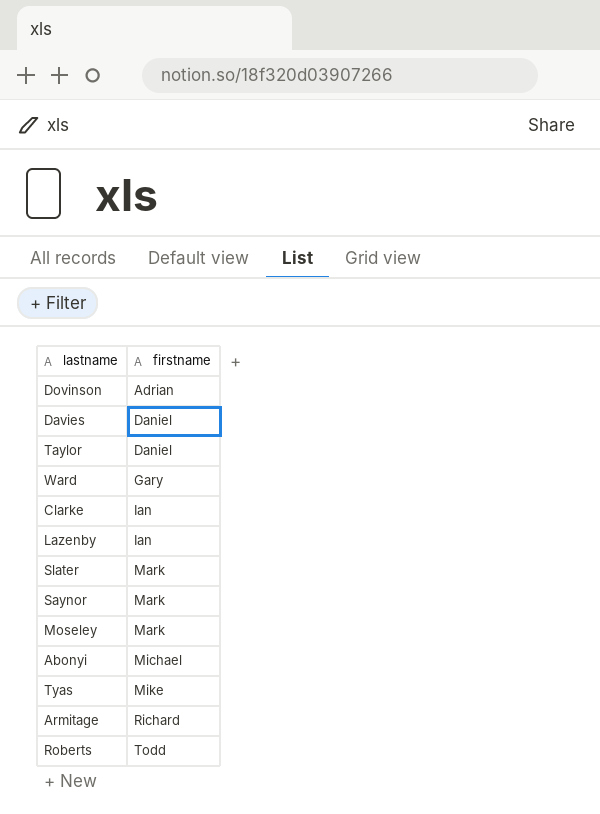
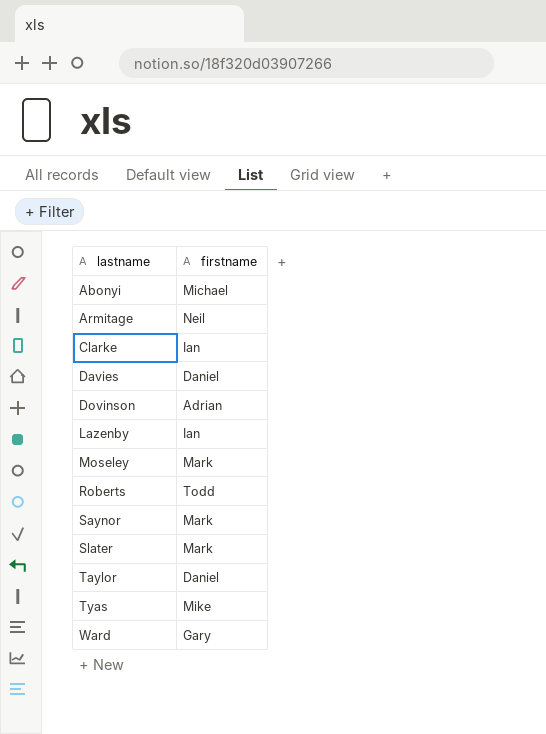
row order: firstname ascending -> lastname ascending
Armitage | firstname: Richard -> Neil

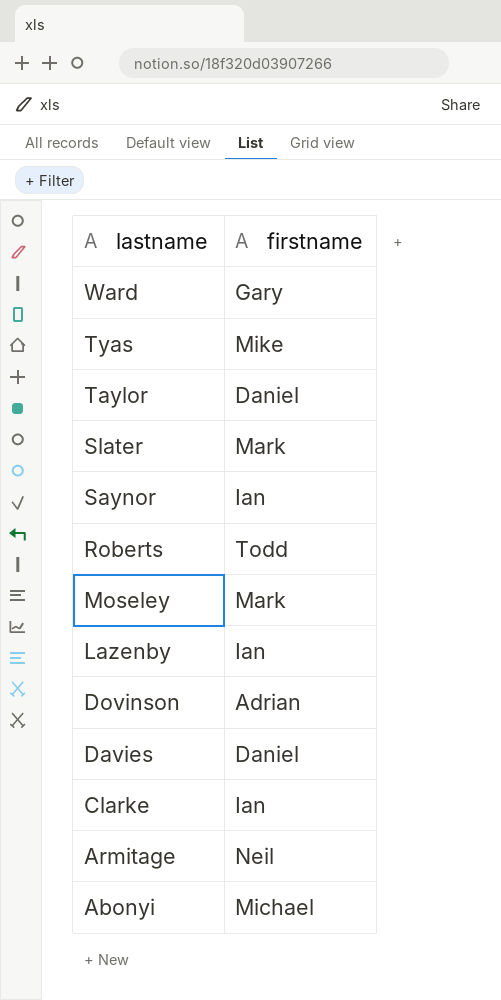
row order: lastname ascending -> lastname descending
Saynor | firstname: Mark -> Ian

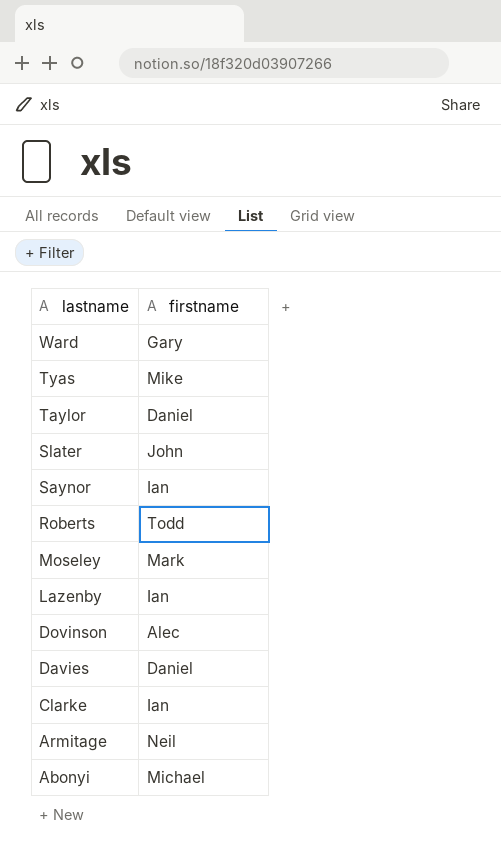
Slater | firstname: Mark -> John
Dovinson | firstname: Adrian -> Alec

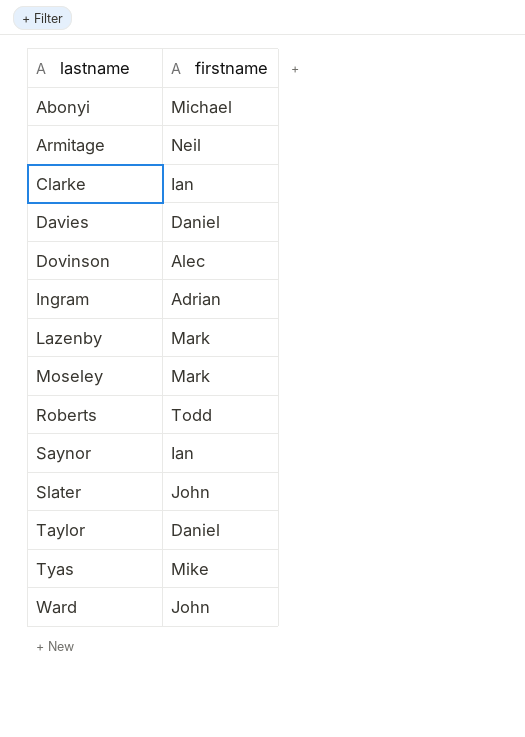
row order: lastname descending -> lastname ascending
row Ingram: none -> Adrian
Lazenby | firstname: Ian -> Mark
Ward | firstname: Gary -> John

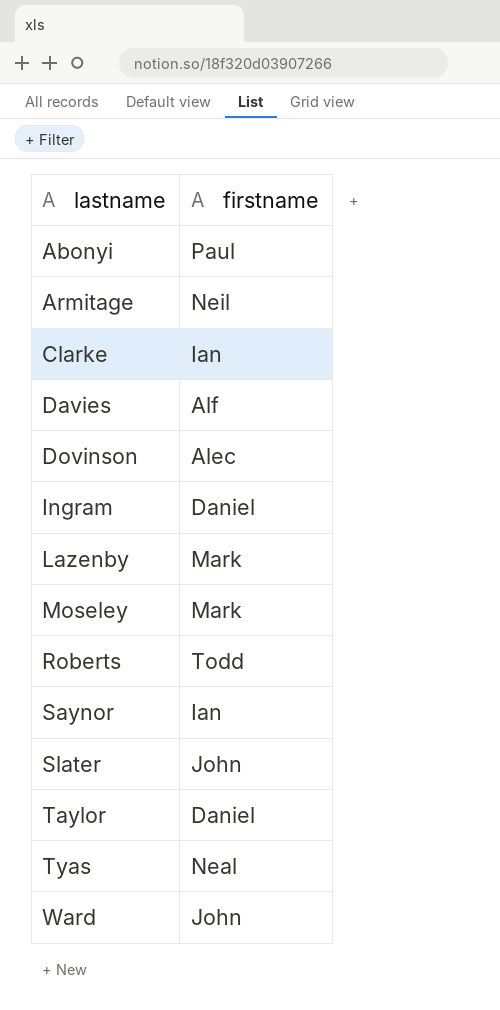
Abonyi | firstname: Michael -> Paul
Davies | firstname: Daniel -> Alf
Ingram | firstname: Adrian -> Daniel
Tyas | firstname: Mike -> Neal

